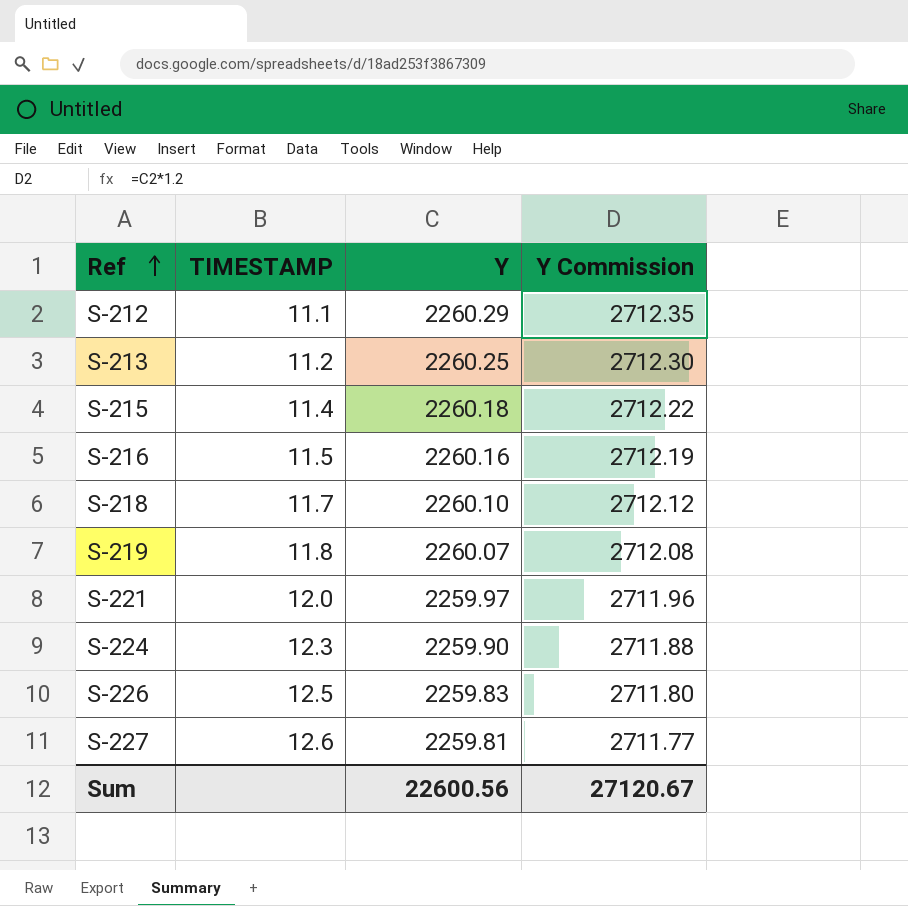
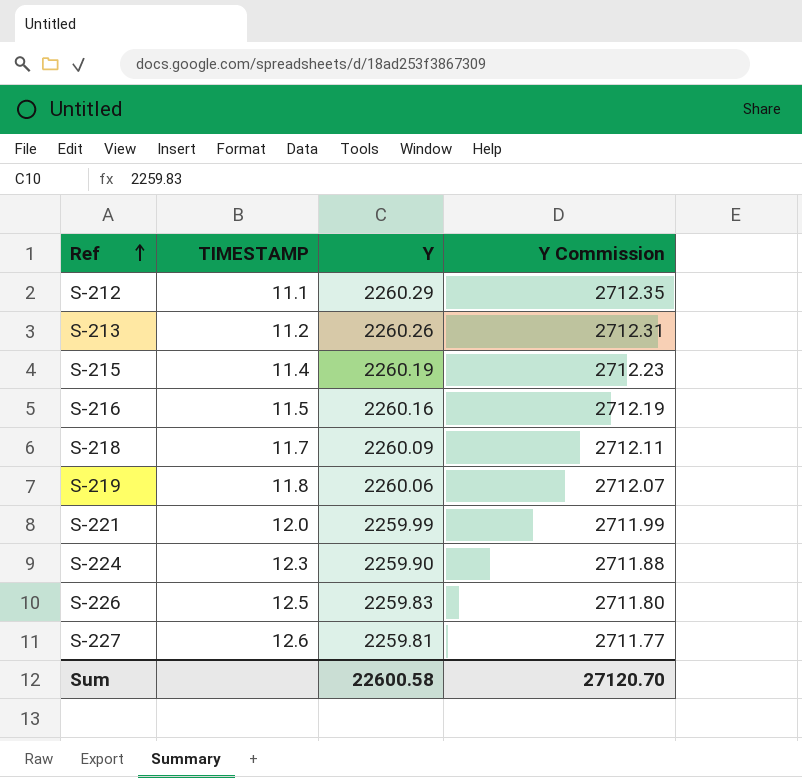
S-213 | Y: 2260.25 -> 2260.26
S-213 | Y Commission: 2712.30 -> 2712.31
S-215 | Y: 2260.18 -> 2260.19
S-215 | Y Commission: 2712.22 -> 2712.23
S-218 | Y: 2260.10 -> 2260.09
S-218 | Y Commission: 2712.12 -> 2712.11
S-219 | Y: 2260.07 -> 2260.06
S-219 | Y Commission: 2712.08 -> 2712.07
S-221 | Y: 2259.97 -> 2259.99
S-221 | Y Commission: 2711.96 -> 2711.99
Sum | Y: 22600.56 -> 22600.58
Sum | Y Commission: 27120.67 -> 27120.70

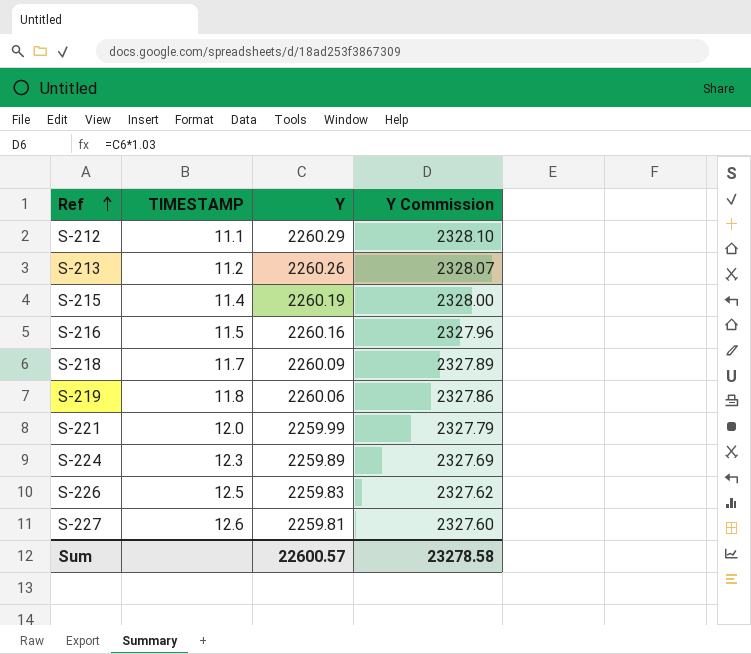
column Y Commission | formula: [Y] * 1.2 -> [Y] * 1.03
S-224 | Y: 2259.90 -> 2259.89
Sum | Y: 22600.58 -> 22600.57
Sum | Y Commission: 27120.70 -> 23278.58

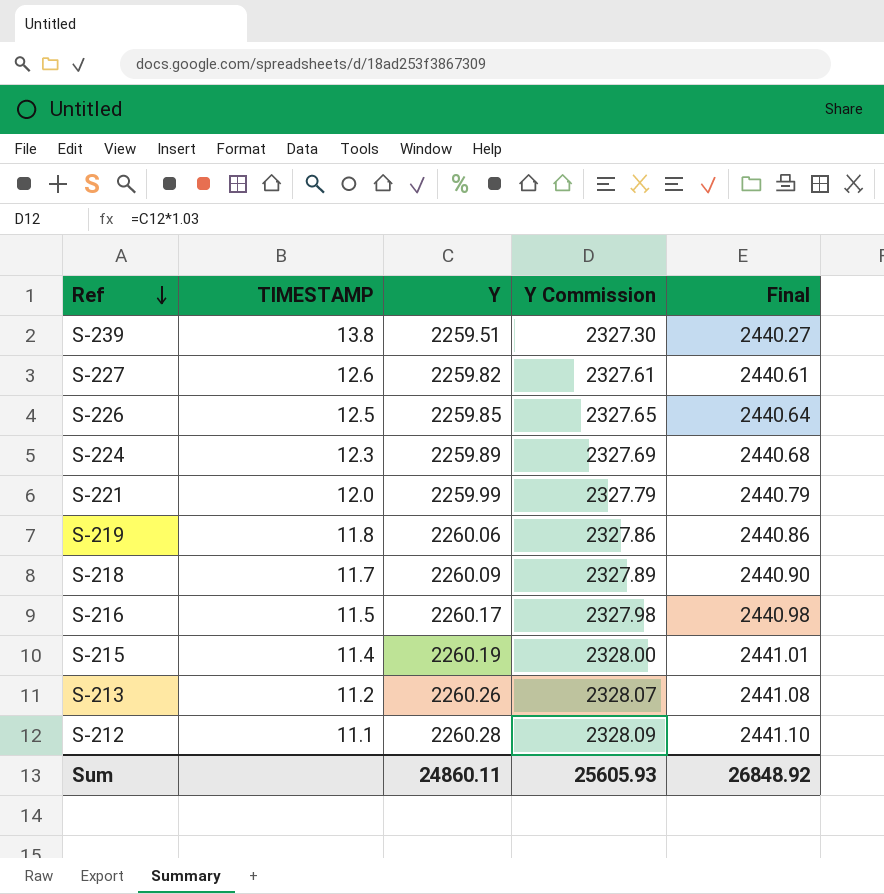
row order: Ref ascending -> Ref descending
column Final | formula: none -> [Y] * 1.08
row S-239: none -> 13.8 | 2259.51 | 2327.30 | 2440.27
S-227 | Y: 2259.81 -> 2259.82
S-227 | Y Commission: 2327.60 -> 2327.61
S-226 | Y: 2259.83 -> 2259.85
S-226 | Y Commission: 2327.62 -> 2327.65
S-216 | Y: 2260.16 -> 2260.17
S-216 | Y Commission: 2327.96 -> 2327.98
S-212 | Y: 2260.29 -> 2260.28
S-212 | Y Commission: 2328.10 -> 2328.09
Sum | Y: 22600.57 -> 24860.11
Sum | Y Commission: 23278.58 -> 25605.93

